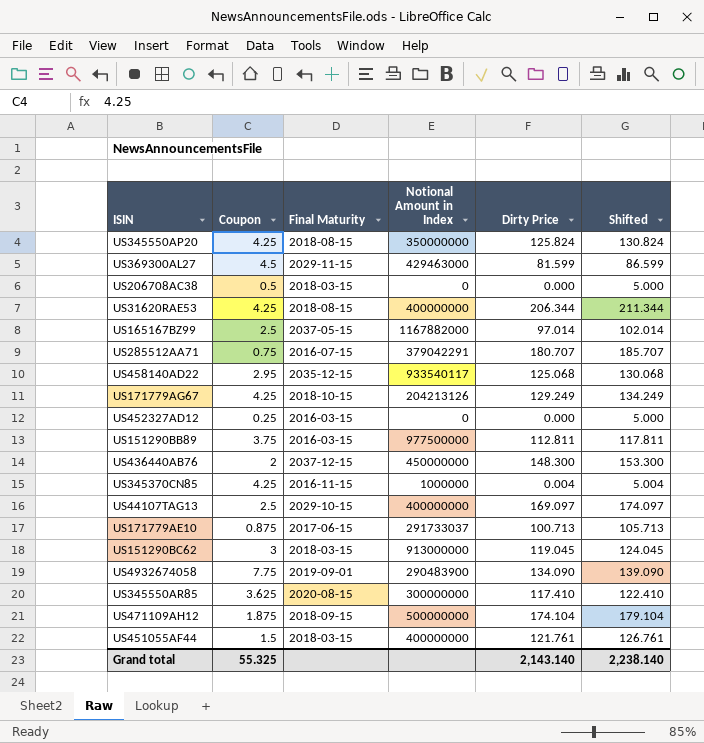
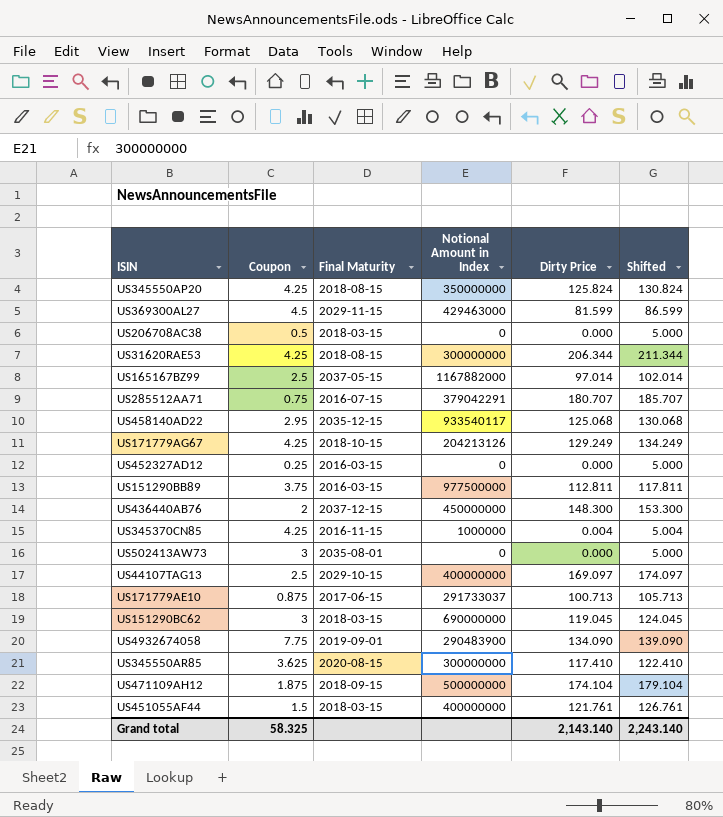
US31620RAE53 | Notional Amount in Index: 400000000 -> 300000000
row US502413AW73: none -> 3 | 2035-08-01 | 0 | 0.000 | 5.000
US151290BC62 | Notional Amount in Index: 913000000 -> 690000000
Grand total | Coupon: 55.325 -> 58.325
Grand total | Shifted: 2,238.140 -> 2,243.140

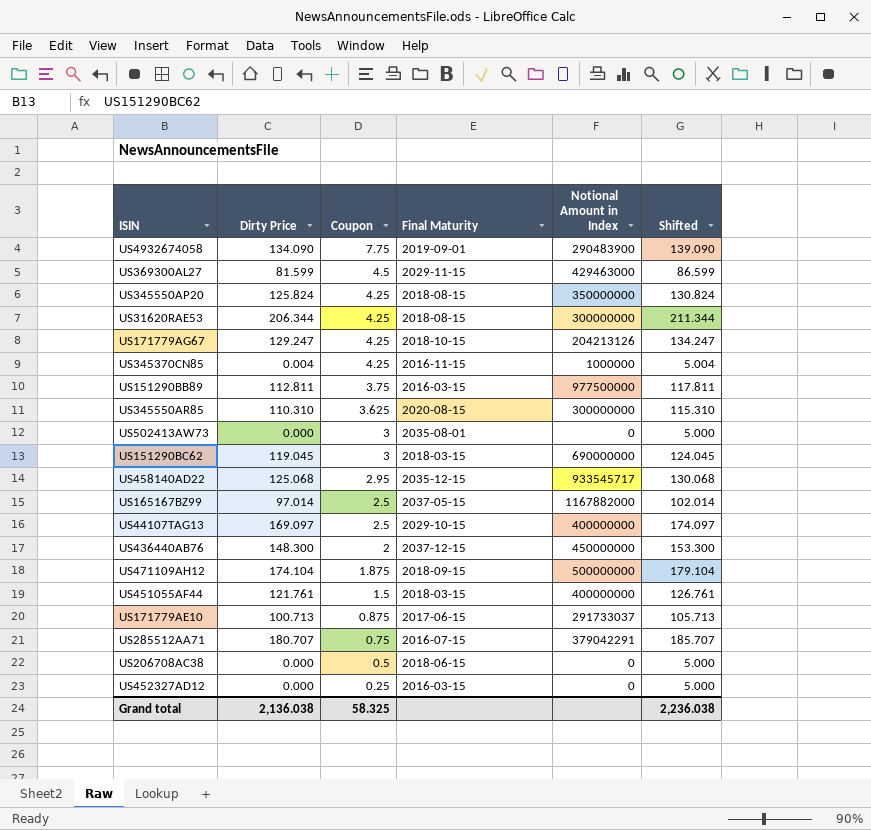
row order: none -> Coupon descending
column Dirty Price | position: 5 -> 2
US171779AG67 | Dirty Price: 129.249 -> 129.247
US171779AG67 | Shifted: 134.249 -> 134.247
US345550AR85 | Dirty Price: 117.410 -> 110.310
US345550AR85 | Shifted: 122.410 -> 115.310
US458140AD22 | Notional Amount in Index: 933540117 -> 933545717
US206708AC38 | Final Maturity: 2018-03-15 -> 2018-06-15
Grand total | Dirty Price: 2,143.140 -> 2,136.038
Grand total | Shifted: 2,243.140 -> 2,236.038

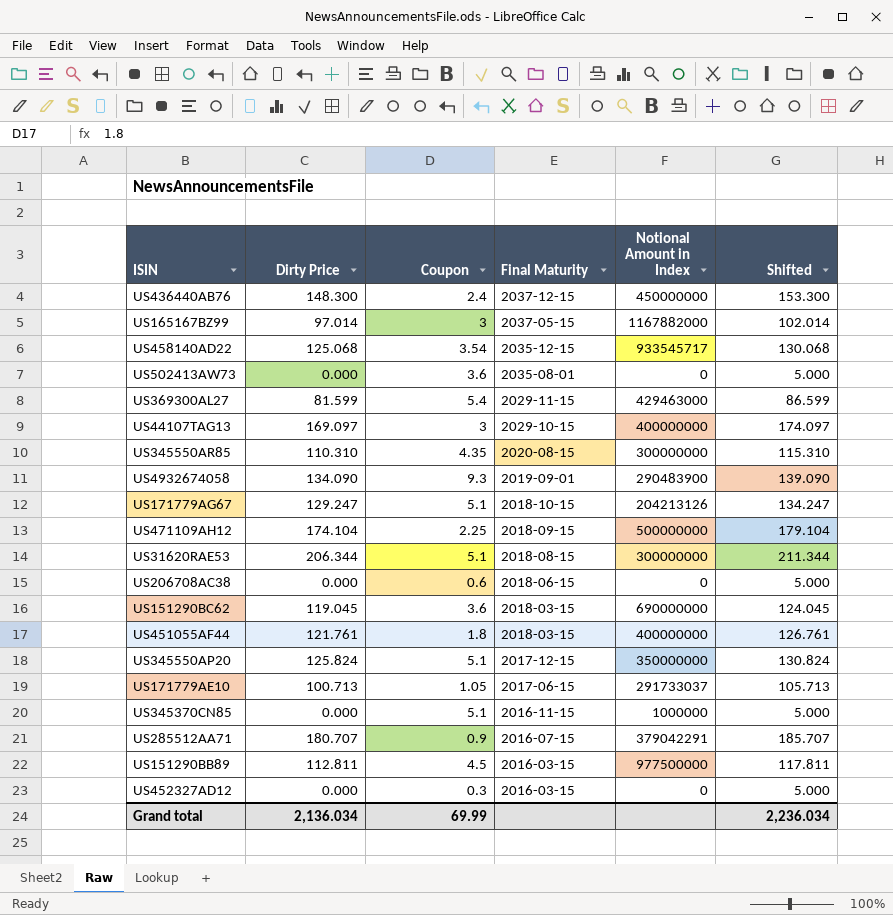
row order: Coupon descending -> Final Maturity descending
US436440AB76 | Coupon: 2 -> 2.4
US165167BZ99 | Coupon: 2.5 -> 3
US458140AD22 | Coupon: 2.95 -> 3.54
US502413AW73 | Coupon: 3 -> 3.6
US369300AL27 | Coupon: 4.5 -> 5.4
US44107TAG13 | Coupon: 2.5 -> 3
US345550AR85 | Coupon: 3.625 -> 4.35
US4932674058 | Coupon: 7.75 -> 9.3
US171779AG67 | Coupon: 4.25 -> 5.1
US471109AH12 | Coupon: 1.875 -> 2.25
US31620RAE53 | Coupon: 4.25 -> 5.1
US206708AC38 | Coupon: 0.5 -> 0.6
US151290BC62 | Coupon: 3 -> 3.6
US451055AF44 | Coupon: 1.5 -> 1.8
US345550AP20 | Coupon: 4.25 -> 5.1
US345550AP20 | Final Maturity: 2018-08-15 -> 2017-12-15
US171779AE10 | Coupon: 0.875 -> 1.05
US345370CN85 | Dirty Price: 0.004 -> 0.000
US345370CN85 | Coupon: 4.25 -> 5.1
US345370CN85 | Shifted: 5.004 -> 5.000
US285512AA71 | Coupon: 0.75 -> 0.9
US151290BB89 | Coupon: 3.75 -> 4.5
US452327AD12 | Coupon: 0.25 -> 0.3
Grand total | Dirty Price: 2,136.038 -> 2,136.034
Grand total | Coupon: 58.325 -> 69.99
Grand total | Shifted: 2,236.038 -> 2,236.034

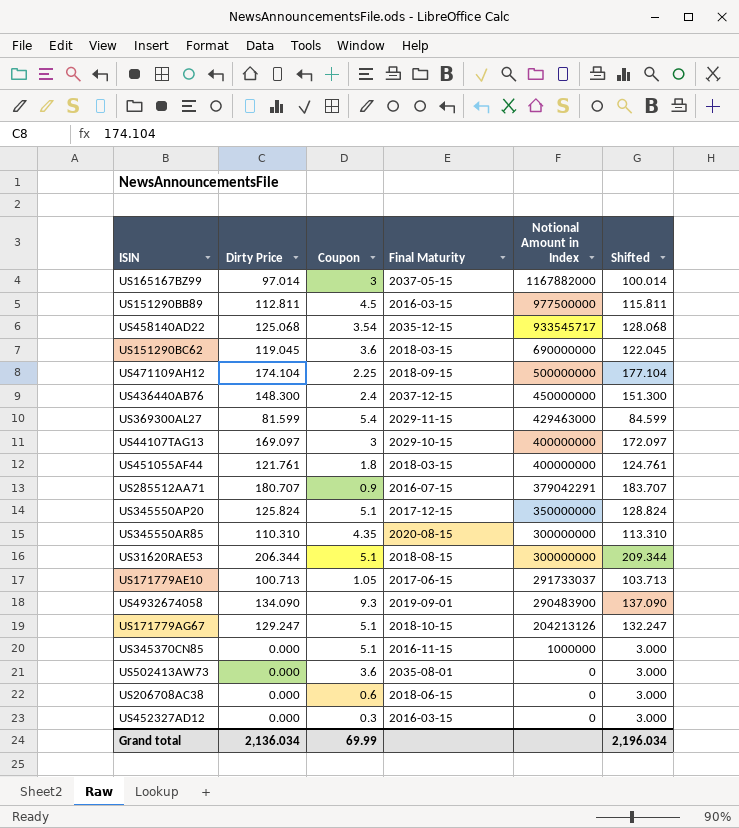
row order: Final Maturity descending -> Notional Amount in Index descending
column Shifted | formula: [Dirty Price] + 5 -> [Dirty Price] + 3
Grand total | Shifted: 2,236.034 -> 2,196.034

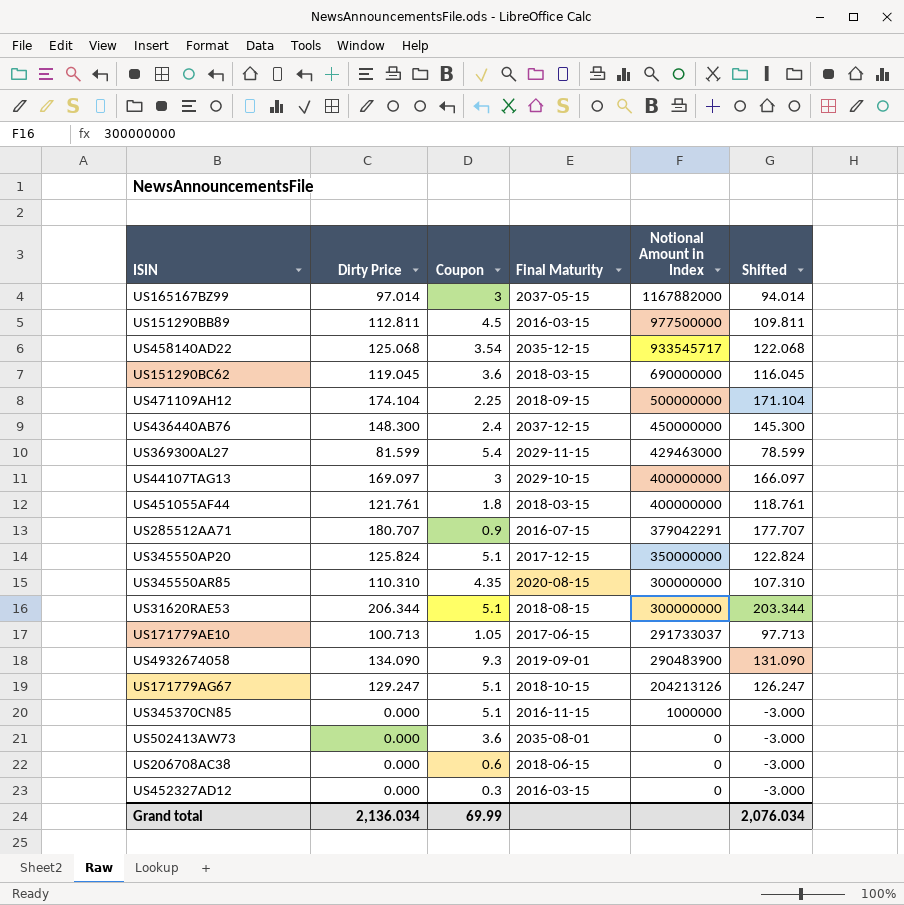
column Shifted | formula: [Dirty Price] + 3 -> [Dirty Price] - 3
Grand total | Shifted: 2,196.034 -> 2,076.034

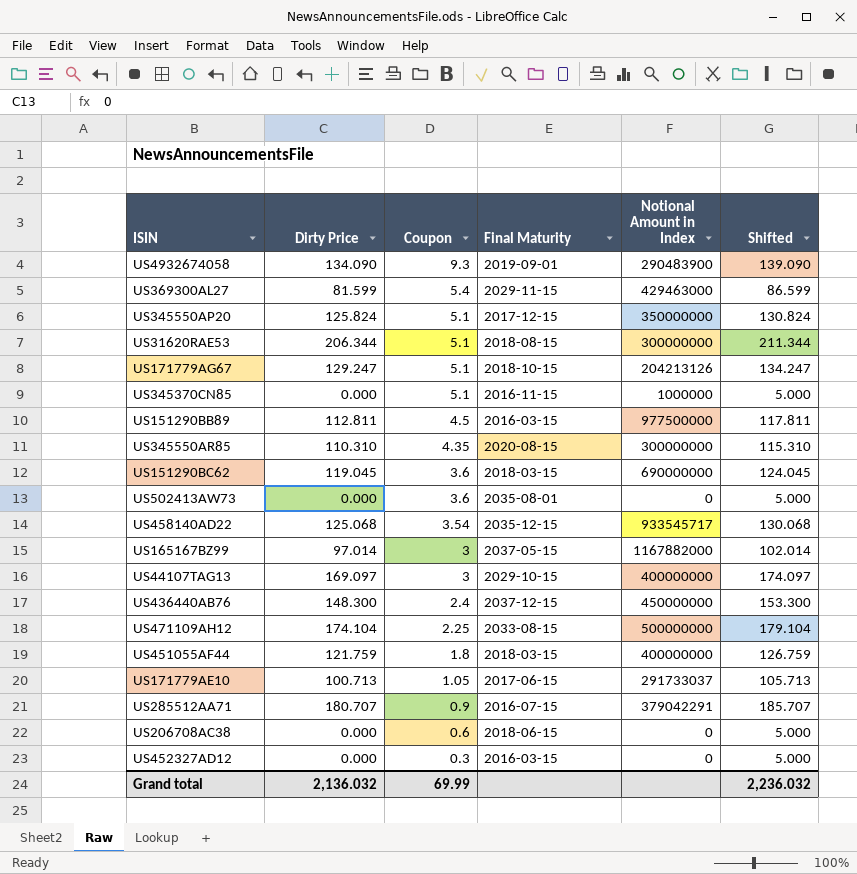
row order: Notional Amount in Index descending -> Coupon descending
column Shifted | formula: [Dirty Price] - 3 -> [Dirty Price] + 5
US471109AH12 | Final Maturity: 2018-09-15 -> 2033-08-15
US451055AF44 | Dirty Price: 121.761 -> 121.759
Grand total | Dirty Price: 2,136.034 -> 2,136.032
Grand total | Shifted: 2,076.034 -> 2,236.032

